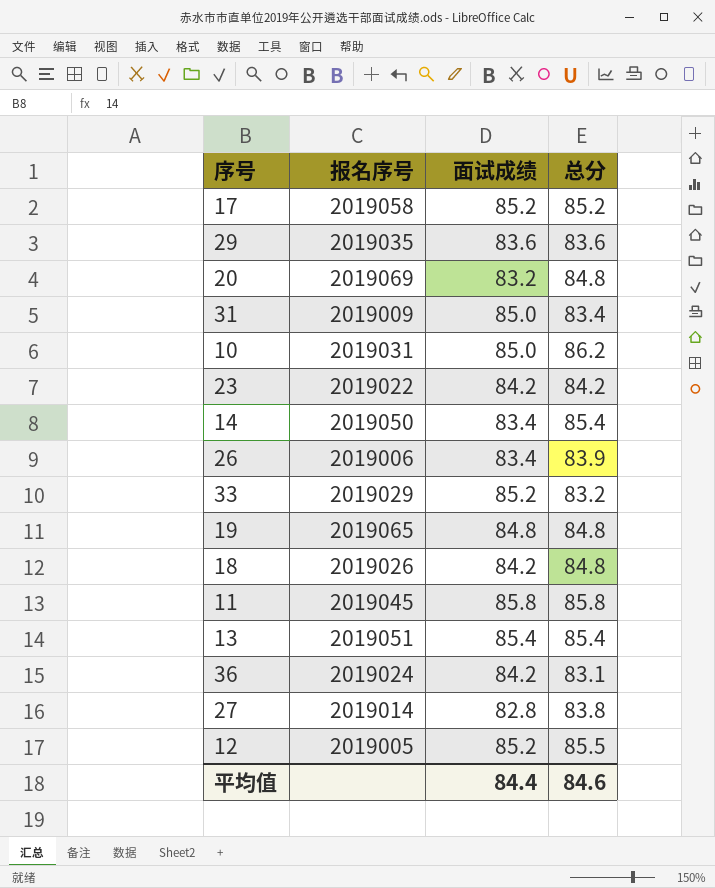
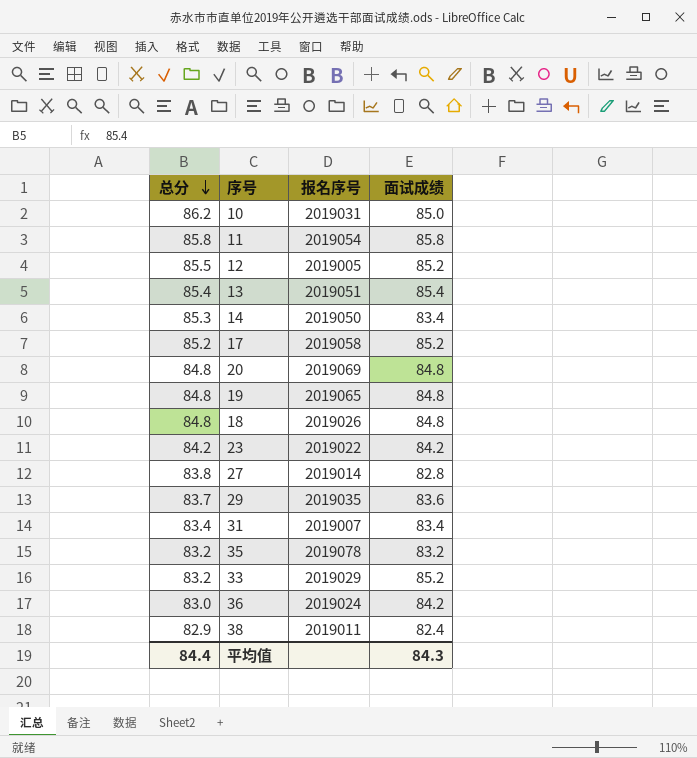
row order: none -> 总分 descending
column 总分 | position: 4 -> 1
row 26: 2019006 | 83.4 | 83.9 -> none
11 | 报名序号: 2019045 -> 2019054
14 | 总分: 85.4 -> 85.3
20 | 面试成绩: 83.2 -> 84.8
18 | 面试成绩: 84.2 -> 84.8
29 | 总分: 83.6 -> 83.7
31 | 报名序号: 2019009 -> 2019007
31 | 面试成绩: 85.0 -> 83.4
row 35: none -> 83.2 | 2019078 | 83.2
36 | 总分: 83.1 -> 83.0
row 38: none -> 82.9 | 2019011 | 82.4
平均值 | 总分: 84.6 -> 84.4
平均值 | 面试成绩: 84.4 -> 84.3

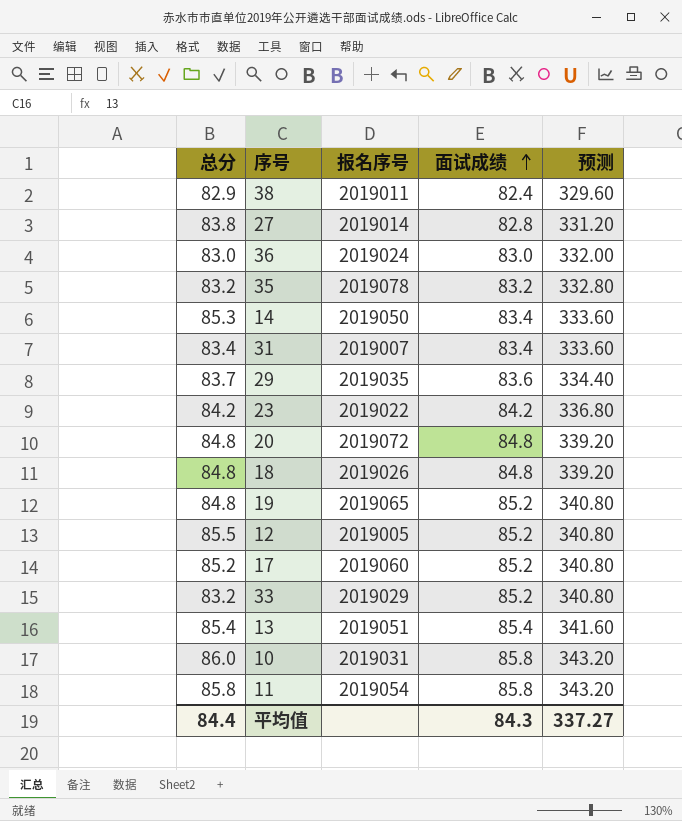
row order: 总分 descending -> 面试成绩 ascending
column 预测 | formula: none -> [面试成绩] * 4
36 | 面试成绩: 84.2 -> 83.0
20 | 报名序号: 2019069 -> 2019072
19 | 面试成绩: 84.8 -> 85.2
17 | 报名序号: 2019058 -> 2019060
10 | 总分: 86.2 -> 86.0
10 | 面试成绩: 85.0 -> 85.8

